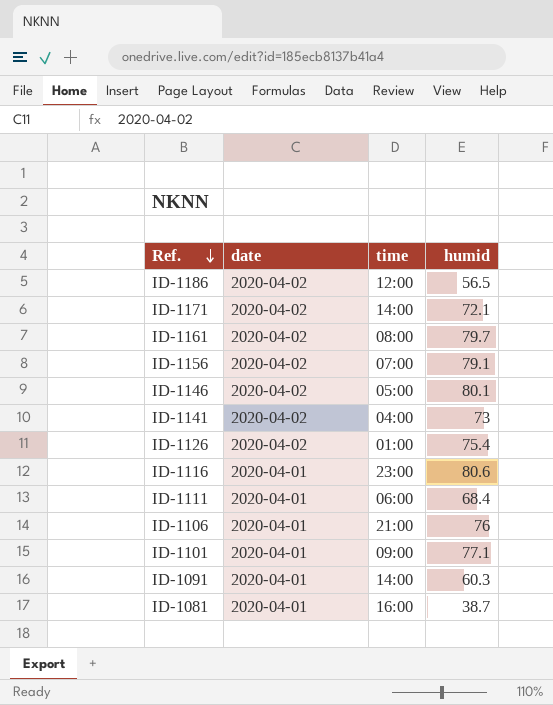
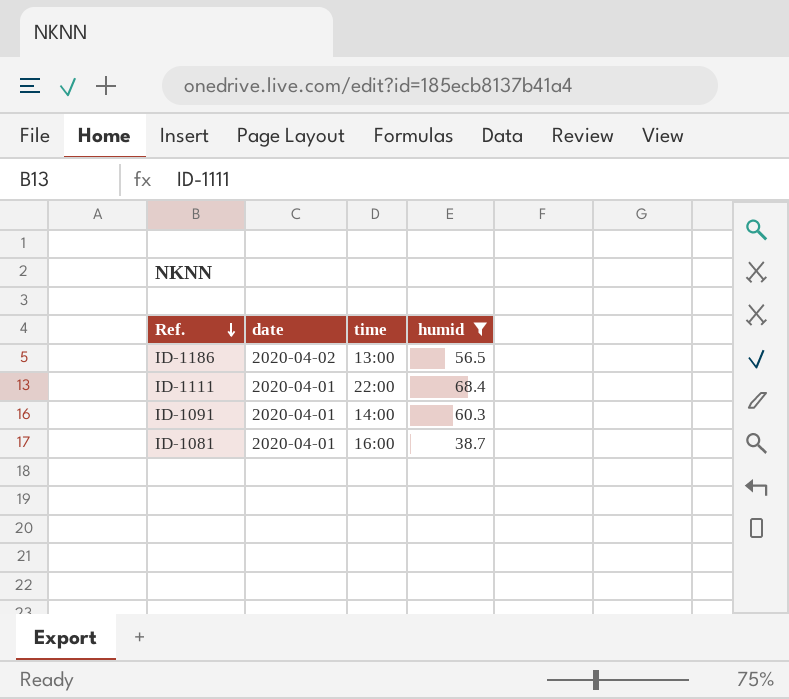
filter: none -> humid <= 68.4
ID-1186 | time: 12:00 -> 13:00
ID-1111 | time: 06:00 -> 22:00

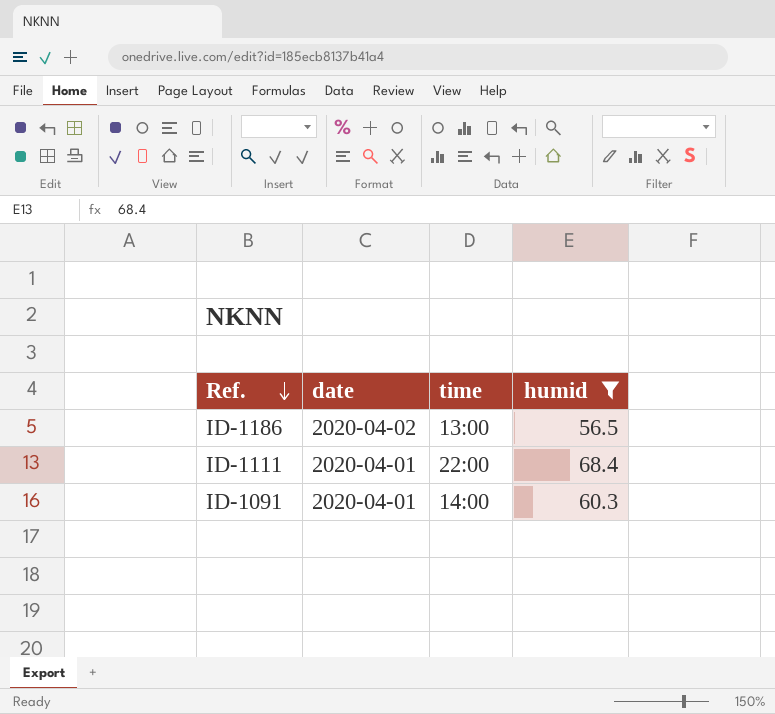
row ID-1081: 2020-04-01 | 16:00 | 38.7 -> none

